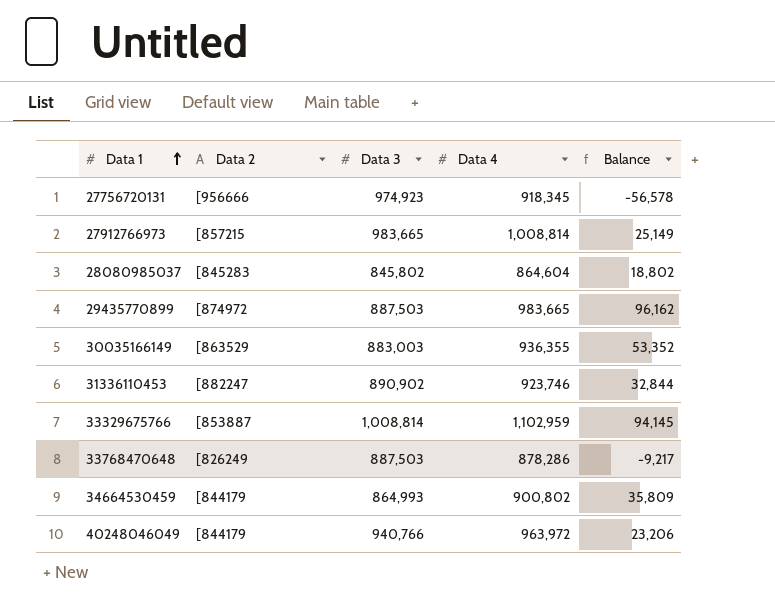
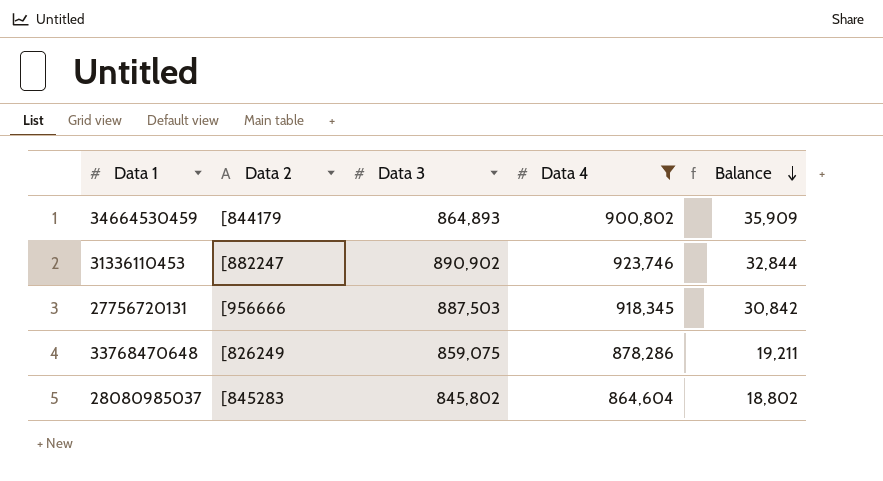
filter: none -> Data 4 <= 923,746
row order: Data 1 ascending -> Balance descending
34664530459 | Data 3: 864,993 -> 864,893
34664530459 | Balance: 35,809 -> 35,909
27756720131 | Data 3: 974,923 -> 887,503
27756720131 | Balance: -56,578 -> 30,842
33768470648 | Data 3: 887,503 -> 859,075
33768470648 | Balance: -9,217 -> 19,211

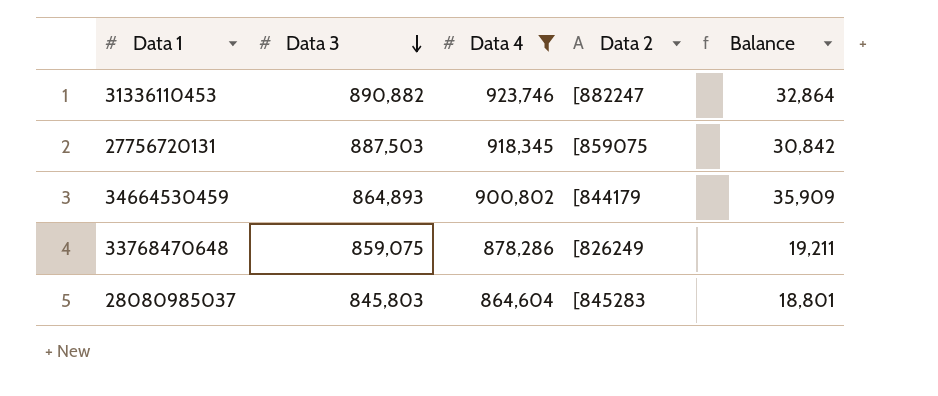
row order: Balance descending -> Data 3 descending
column Data 2 | position: 2 -> 4
31336110453 | Data 3: 890,902 -> 890,882
31336110453 | Balance: 32,844 -> 32,864
27756720131 | Data 2: [956666 -> [859075
28080985037 | Data 3: 845,802 -> 845,803
28080985037 | Balance: 18,802 -> 18,801

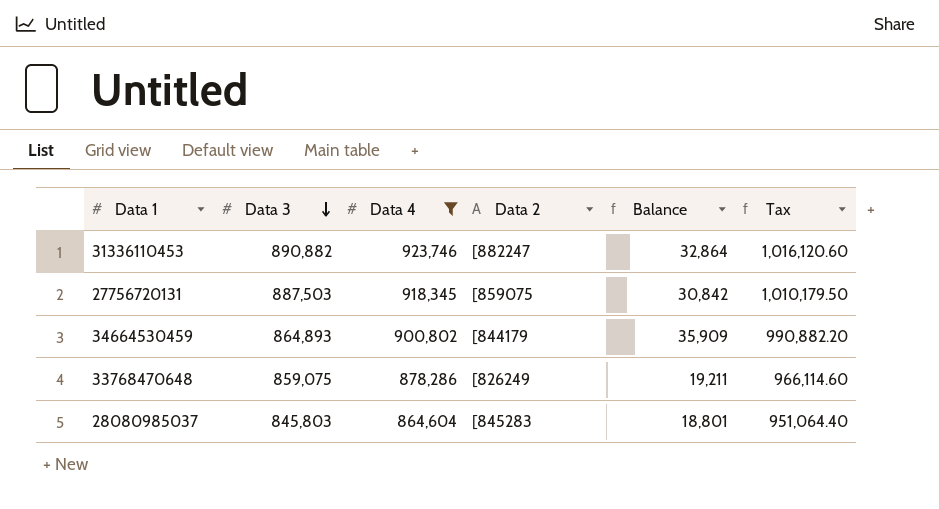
column Tax | formula: none -> [Data 4] * 1.1

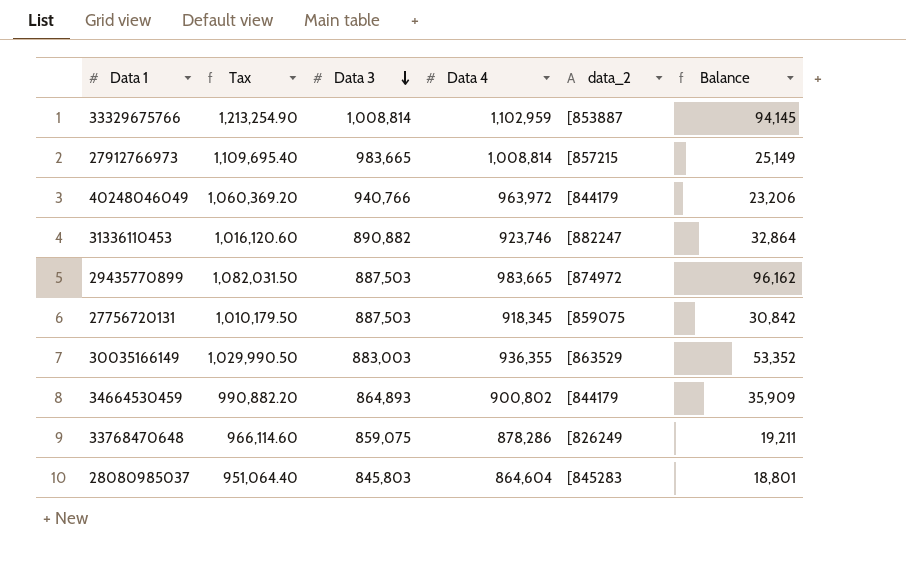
filter: Data 4 <= 923,746 -> none
column Tax | position: 6 -> 2
column name: Data 2 -> data_2

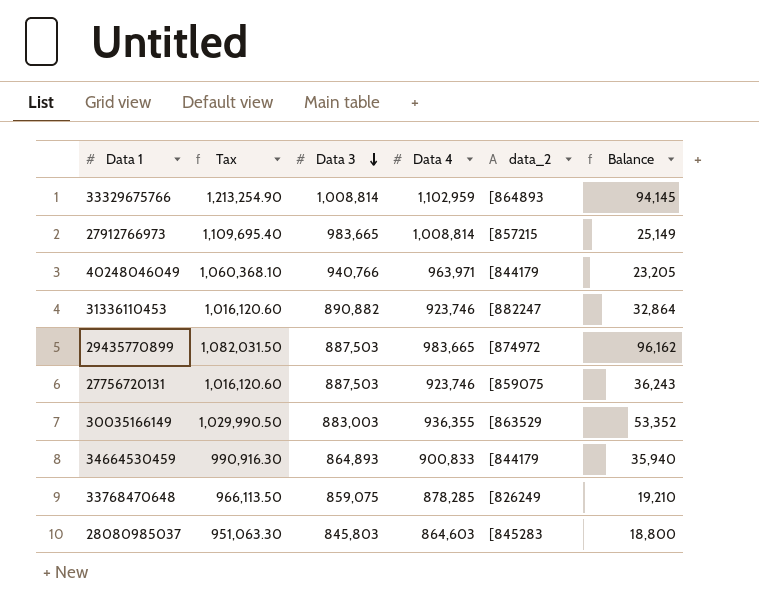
33329675766 | data_2: [853887 -> [864893
40248046049 | Tax: 1,060,369.20 -> 1,060,368.10
40248046049 | Data 4: 963,972 -> 963,971
40248046049 | Balance: 23,206 -> 23,205
27756720131 | Tax: 1,010,179.50 -> 1,016,120.60
27756720131 | Data 4: 918,345 -> 923,746
27756720131 | Balance: 30,842 -> 36,243
34664530459 | Tax: 990,882.20 -> 990,916.30
34664530459 | Data 4: 900,802 -> 900,833
34664530459 | Balance: 35,909 -> 35,940
33768470648 | Tax: 966,114.60 -> 966,113.50
33768470648 | Data 4: 878,286 -> 878,285
33768470648 | Balance: 19,211 -> 19,210
28080985037 | Tax: 951,064.40 -> 951,063.30
28080985037 | Data 4: 864,604 -> 864,603
28080985037 | Balance: 18,801 -> 18,800

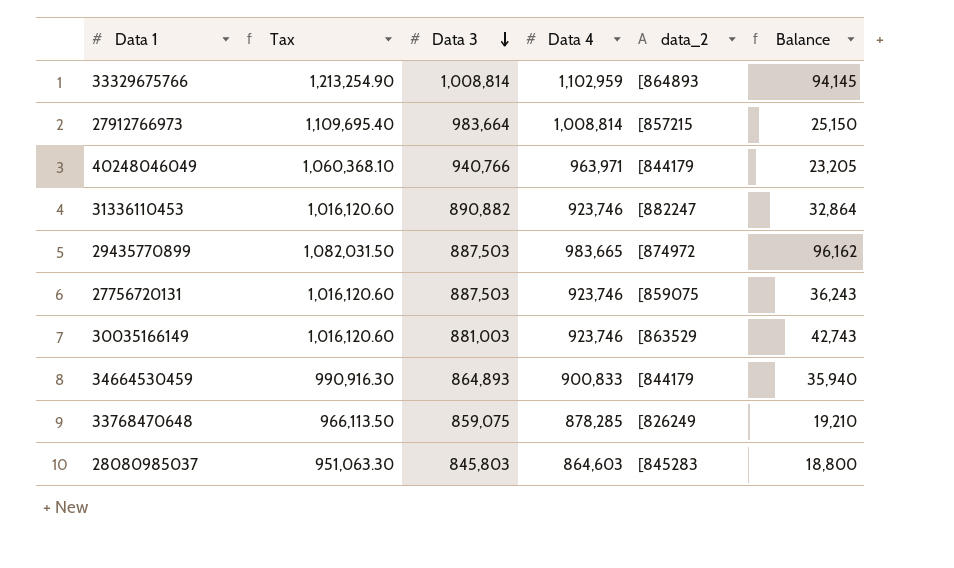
27912766973 | Data 3: 983,665 -> 983,664
27912766973 | Balance: 25,149 -> 25,150
30035166149 | Tax: 1,029,990.50 -> 1,016,120.60
30035166149 | Data 3: 883,003 -> 881,003
30035166149 | Data 4: 936,355 -> 923,746
30035166149 | Balance: 53,352 -> 42,743

